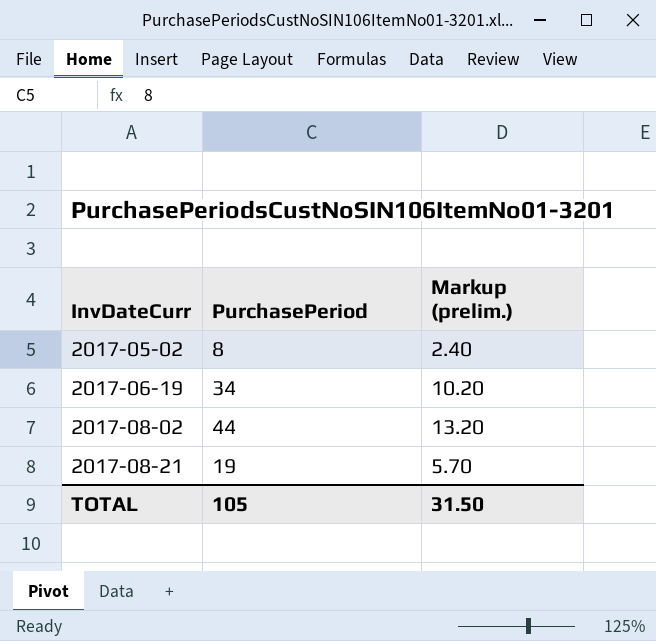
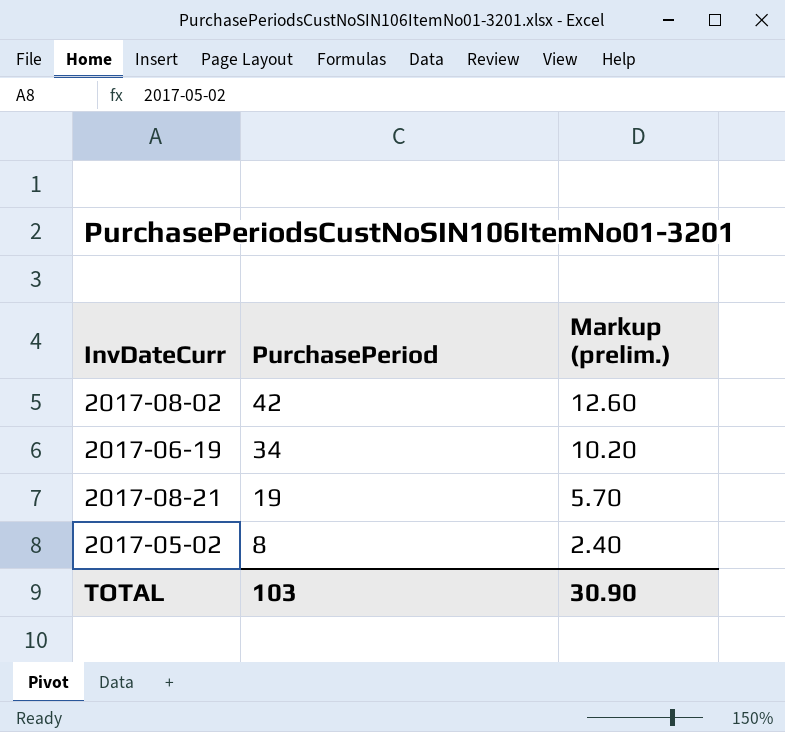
row order: InvDateCurr ascending -> PurchasePeriod descending
2017-08-02 | PurchasePeriod: 44 -> 42
2017-08-02 | Markup (prelim.): 13.20 -> 12.60
TOTAL | PurchasePeriod: 105 -> 103
TOTAL | Markup (prelim.): 31.50 -> 30.90

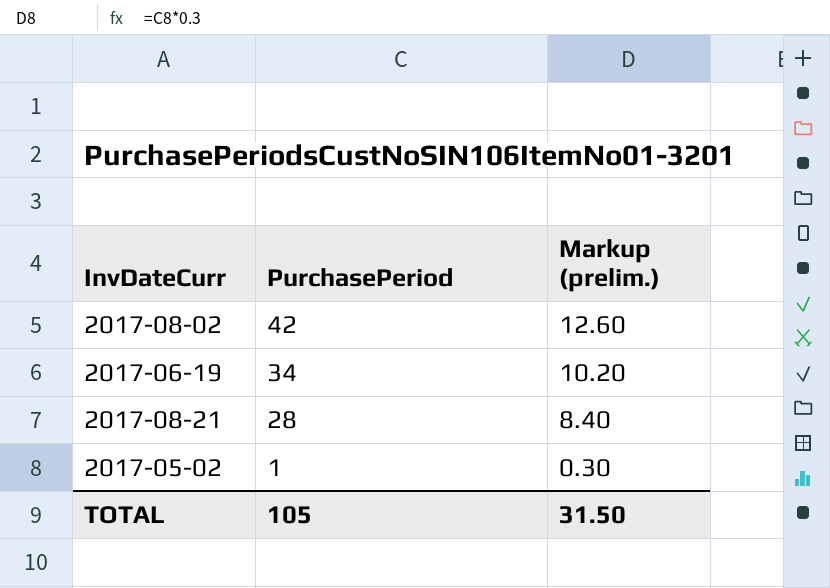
2017-08-21 | PurchasePeriod: 19 -> 28
2017-08-21 | Markup (prelim.): 5.70 -> 8.40
2017-05-02 | PurchasePeriod: 8 -> 1
2017-05-02 | Markup (prelim.): 2.40 -> 0.30
TOTAL | PurchasePeriod: 103 -> 105
TOTAL | Markup (prelim.): 30.90 -> 31.50

